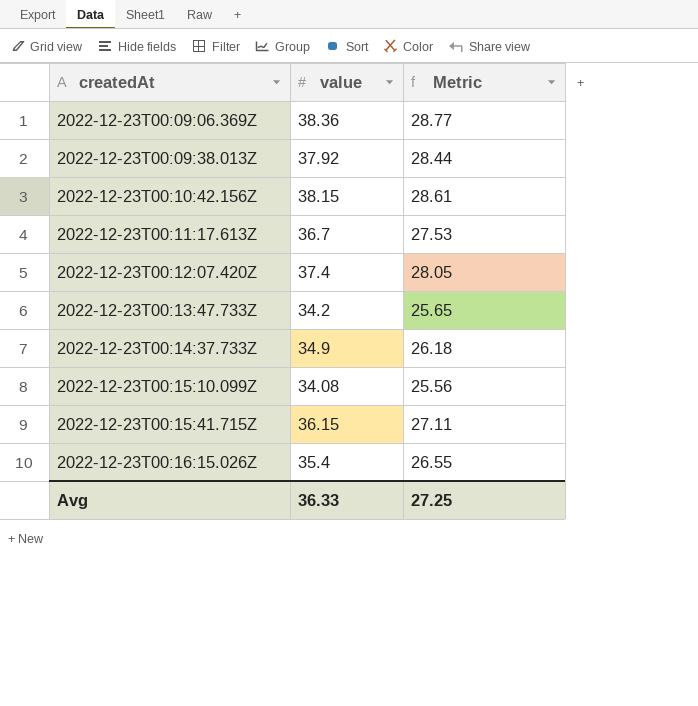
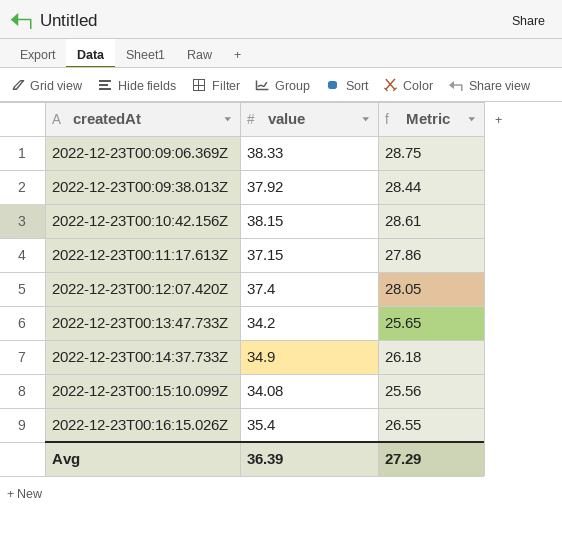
row 2022-12-23T00:15:41.715Z: 36.15 | 27.11 -> none
2022-12-23T00:09:06.369Z | value: 38.36 -> 38.33
2022-12-23T00:09:06.369Z | Metric: 28.77 -> 28.75
2022-12-23T00:11:17.613Z | value: 36.7 -> 37.15
2022-12-23T00:11:17.613Z | Metric: 27.53 -> 27.86
Avg | value: 36.33 -> 36.39
Avg | Metric: 27.25 -> 27.29

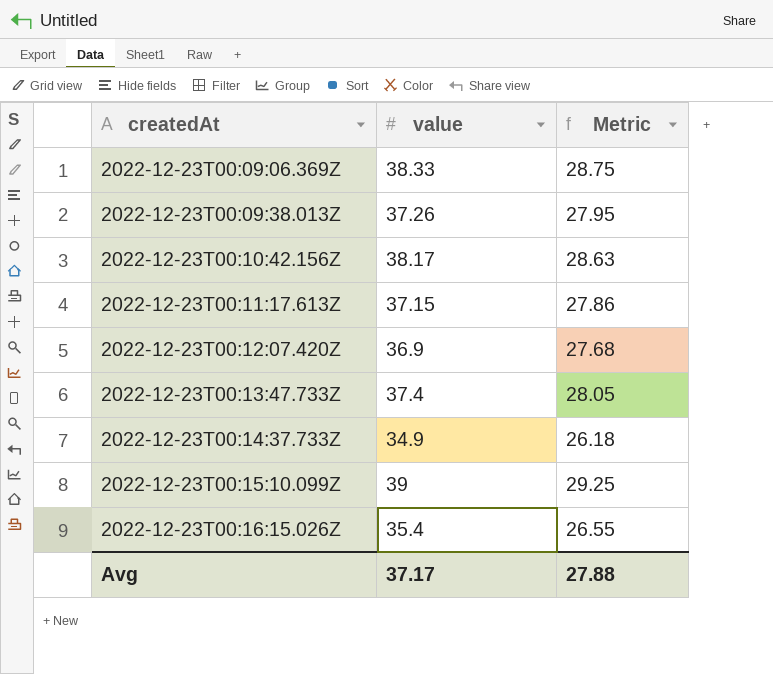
2022-12-23T00:09:38.013Z | value: 37.92 -> 37.26
2022-12-23T00:09:38.013Z | Metric: 28.44 -> 27.95
2022-12-23T00:10:42.156Z | value: 38.15 -> 38.17
2022-12-23T00:10:42.156Z | Metric: 28.61 -> 28.63
2022-12-23T00:12:07.420Z | value: 37.4 -> 36.9
2022-12-23T00:12:07.420Z | Metric: 28.05 -> 27.68
2022-12-23T00:13:47.733Z | value: 34.2 -> 37.4
2022-12-23T00:13:47.733Z | Metric: 25.65 -> 28.05
2022-12-23T00:15:10.099Z | value: 34.08 -> 39
2022-12-23T00:15:10.099Z | Metric: 25.56 -> 29.25
Avg | value: 36.39 -> 37.17
Avg | Metric: 27.29 -> 27.88

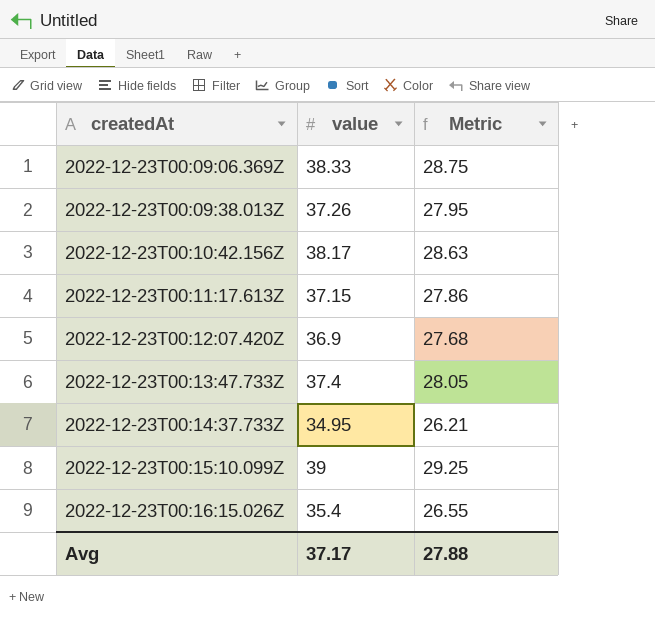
2022-12-23T00:14:37.733Z | value: 34.9 -> 34.95
2022-12-23T00:14:37.733Z | Metric: 26.18 -> 26.21

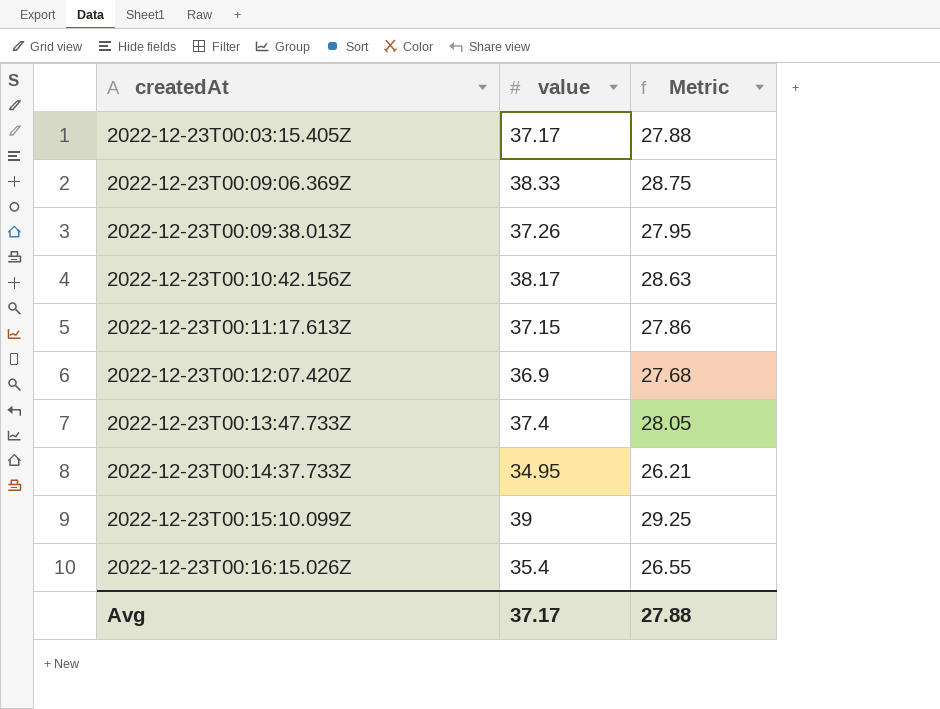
row 2022-12-23T00:03:15.405Z: none -> 37.17 | 27.88

